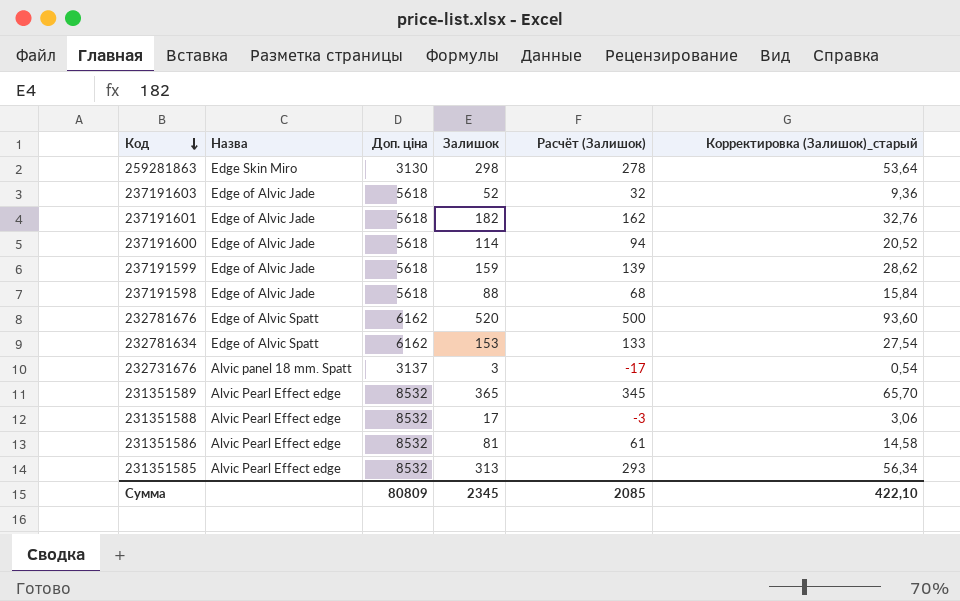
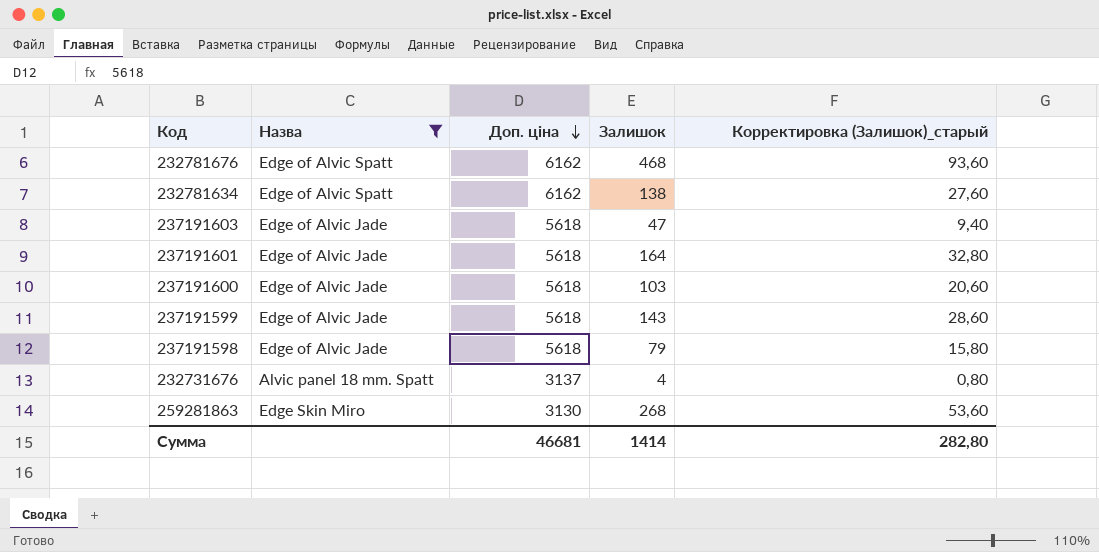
filter: none -> Назва != Alvic Pearl Effect edge
row order: Код descending -> Доп. ціна descending
column Расчёт (Залишок) | formula: [Залишок] - 20 -> none
column Корректировка (Залишок)_старый | formula: [Залишок] * 0,18 -> [Залишок] * 0,2
232781676 | Залишок: 520 -> 468
232781634 | Залишок: 153 -> 138
237191603 | Залишок: 52 -> 47
237191601 | Залишок: 182 -> 164
237191600 | Залишок: 114 -> 103
237191599 | Залишок: 159 -> 143
237191598 | Залишок: 88 -> 79
232731676 | Залишок: 3 -> 4
259281863 | Залишок: 298 -> 268
Сумма | Доп. ціна: 80809 -> 46681
Сумма | Залишок: 2345 -> 1414
Сумма | Корректировка (Залишок)_старый: 422,10 -> 282,80

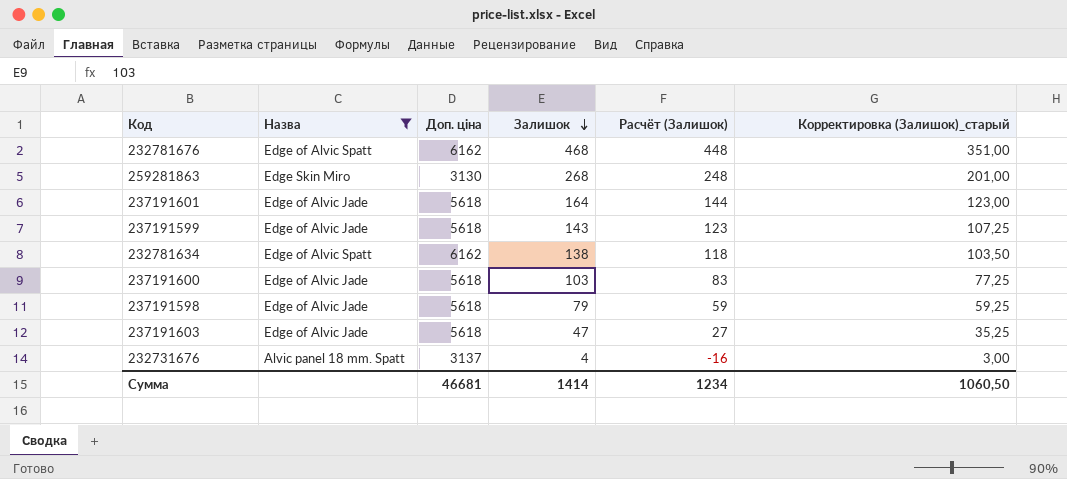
row order: Доп. ціна descending -> Залишок descending
column Расчёт (Залишок) | formula: none -> [Залишок] - 20
column Корректировка (Залишок)_старый | formula: [Залишок] * 0,2 -> [Залишок] * 0,75
Сумма | Корректировка (Залишок)_старый: 282,80 -> 1060,50

